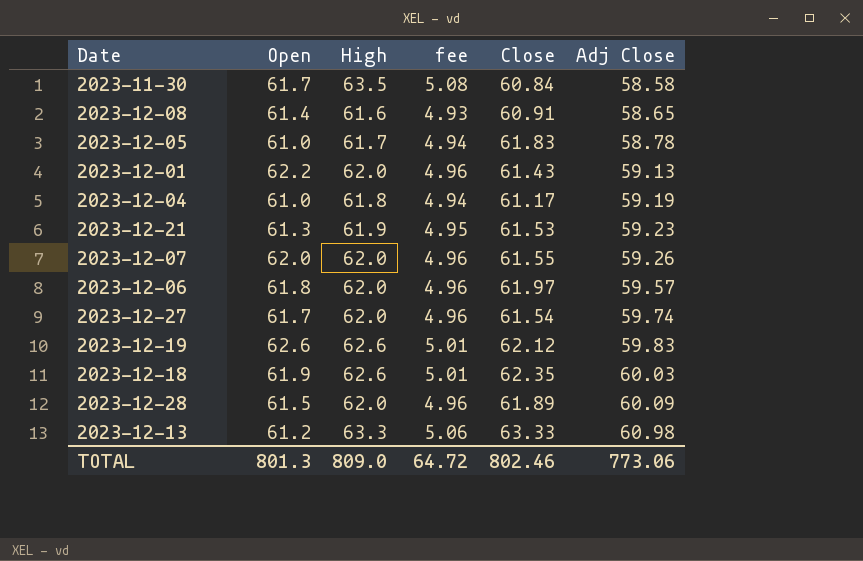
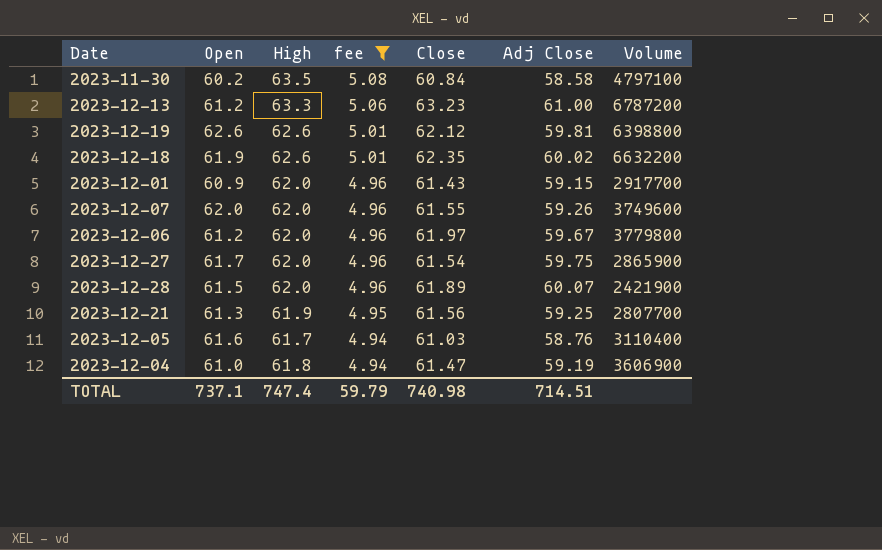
filter: none -> fee != 4.93
row order: Adj Close ascending -> fee descending
column Volume | position: none -> 7
2023-11-30 | Open: 61.7 -> 60.2
2023-12-13 | Close: 63.33 -> 63.23
2023-12-13 | Adj Close: 60.98 -> 61.00
2023-12-19 | Adj Close: 59.83 -> 59.81
2023-12-18 | Adj Close: 60.03 -> 60.02
2023-12-01 | Open: 62.2 -> 60.9
2023-12-01 | Adj Close: 59.13 -> 59.15
2023-12-06 | Open: 61.8 -> 61.2
2023-12-06 | Adj Close: 59.57 -> 59.67
2023-12-27 | Adj Close: 59.74 -> 59.75
2023-12-28 | Adj Close: 60.09 -> 60.07
2023-12-21 | Close: 61.53 -> 61.56
2023-12-21 | Adj Close: 59.23 -> 59.25
2023-12-05 | Open: 61.0 -> 61.6
2023-12-05 | Close: 61.83 -> 61.03
2023-12-05 | Adj Close: 58.78 -> 58.76
2023-12-04 | Close: 61.17 -> 61.47
TOTAL | Open: 801.3 -> 737.1
TOTAL | High: 809.0 -> 747.4
TOTAL | fee: 64.72 -> 59.79
TOTAL | Close: 802.46 -> 740.98
TOTAL | Adj Close: 773.06 -> 714.51

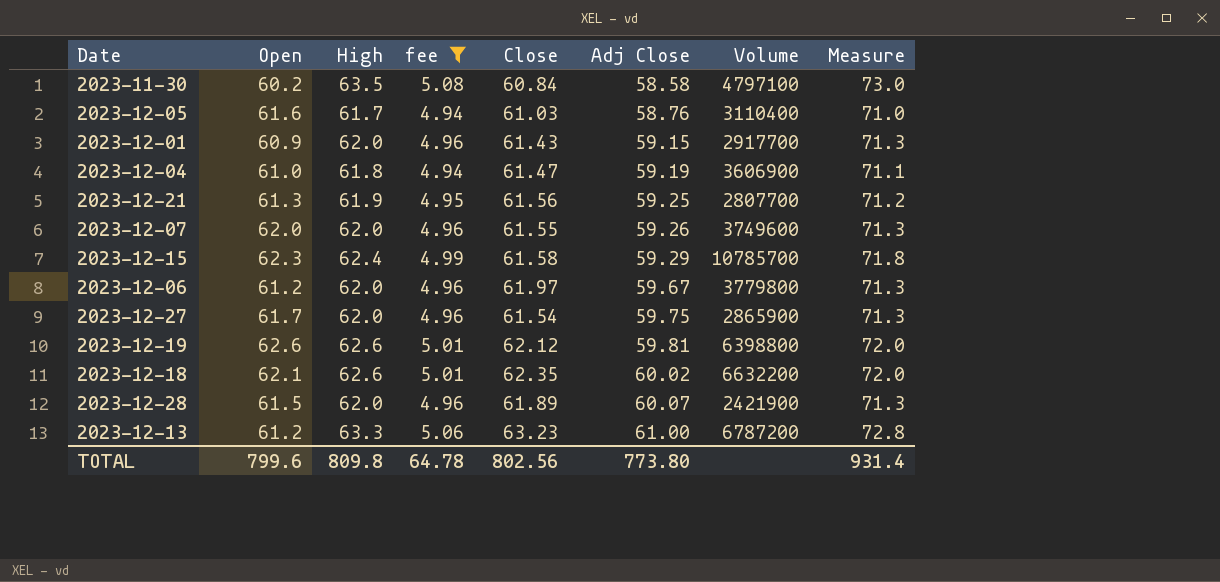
row order: fee descending -> Adj Close ascending
column Measure | formula: none -> [High] * 1.15
row 2023-12-15: none -> 62.3 | 62.4 | 4.99 | 61.58 | 59.29 | 10785700 | 71.8
2023-12-18 | Open: 61.9 -> 62.1
TOTAL | Open: 737.1 -> 799.6
TOTAL | High: 747.4 -> 809.8
TOTAL | fee: 59.79 -> 64.78
TOTAL | Close: 740.98 -> 802.56
TOTAL | Adj Close: 714.51 -> 773.80

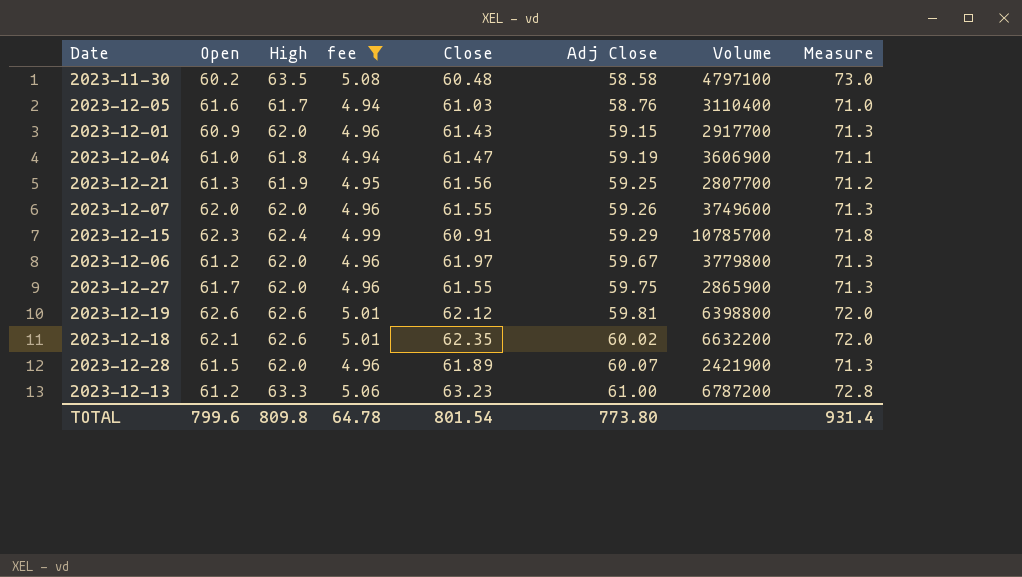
2023-11-30 | Close: 60.84 -> 60.48
2023-12-15 | Close: 61.58 -> 60.91
2023-12-27 | Close: 61.54 -> 61.55
TOTAL | Close: 802.56 -> 801.54

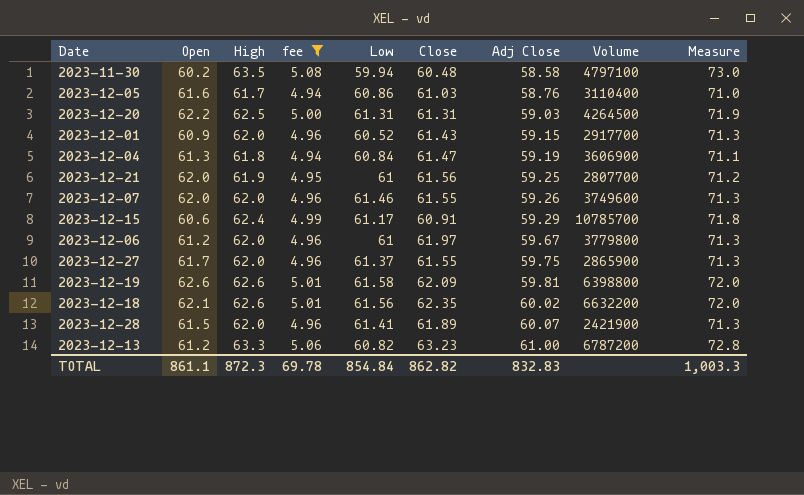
column Low | position: none -> 5
row 2023-12-20: none -> 62.2 | 62.5 | 5.00 | 61.31 | 61.31 | 59.03 | 4264500 | 71.9
2023-12-04 | Open: 61.0 -> 61.3
2023-12-21 | Open: 61.3 -> 62.0
2023-12-15 | Open: 62.3 -> 60.6
2023-12-19 | Close: 62.12 -> 62.09
TOTAL | Open: 799.6 -> 861.1
TOTAL | High: 809.8 -> 872.3
TOTAL | fee: 64.78 -> 69.78
TOTAL | Close: 801.54 -> 862.82
TOTAL | Adj Close: 773.80 -> 832.83
TOTAL | Measure: 931.4 -> 1,003.3

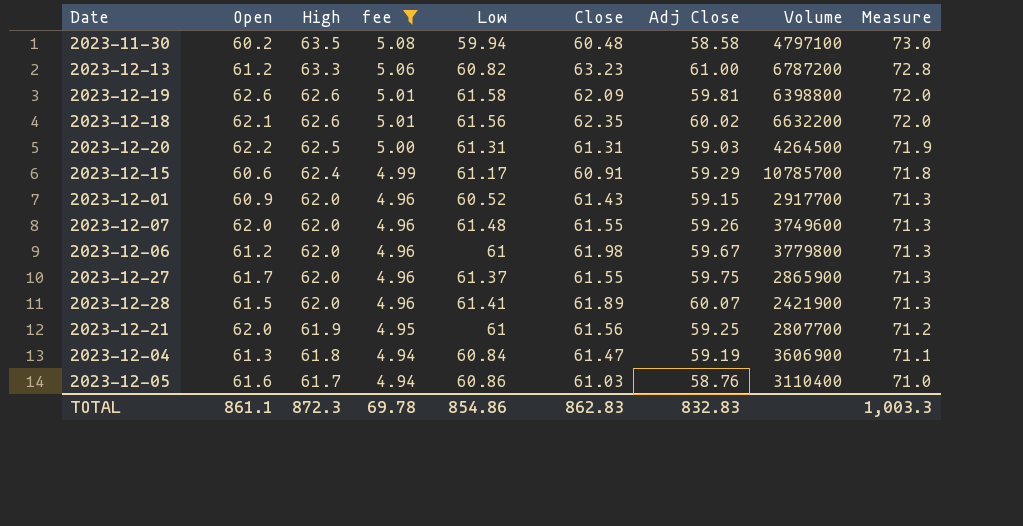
row order: Adj Close ascending -> High descending
2023-12-07 | Low: 61.46 -> 61.48
2023-12-06 | Close: 61.97 -> 61.98
TOTAL | Low: 854.84 -> 854.86
TOTAL | Close: 862.82 -> 862.83

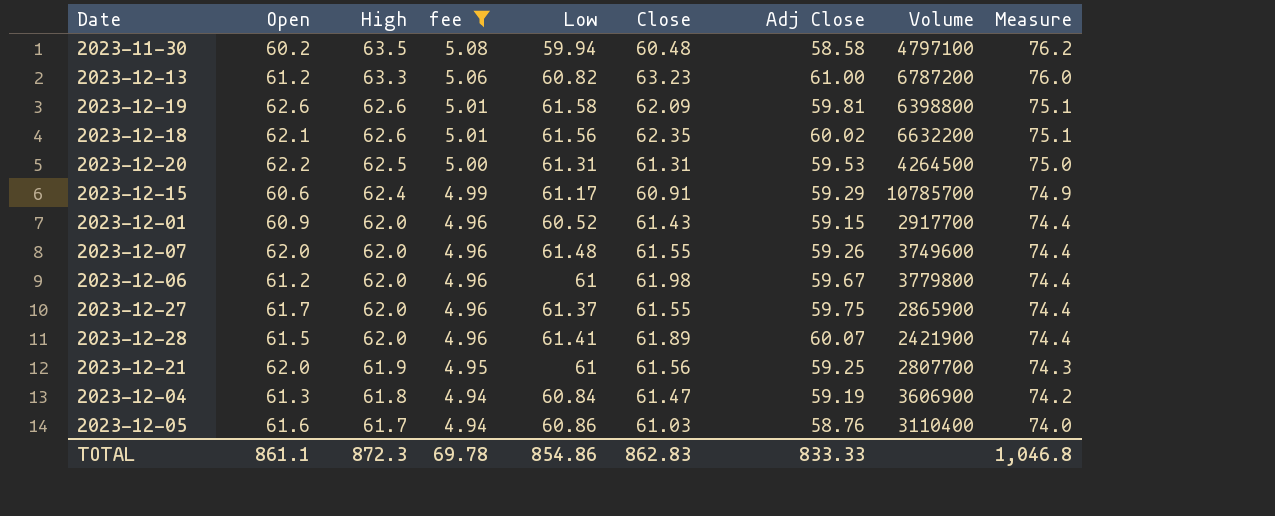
column Measure | formula: [High] * 1.15 -> [High] * 1.2
2023-12-20 | Adj Close: 59.03 -> 59.53
TOTAL | Adj Close: 832.83 -> 833.33
TOTAL | Measure: 1,003.3 -> 1,046.8

